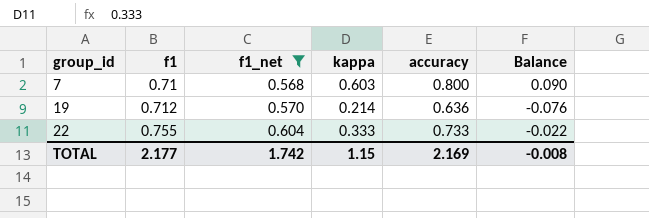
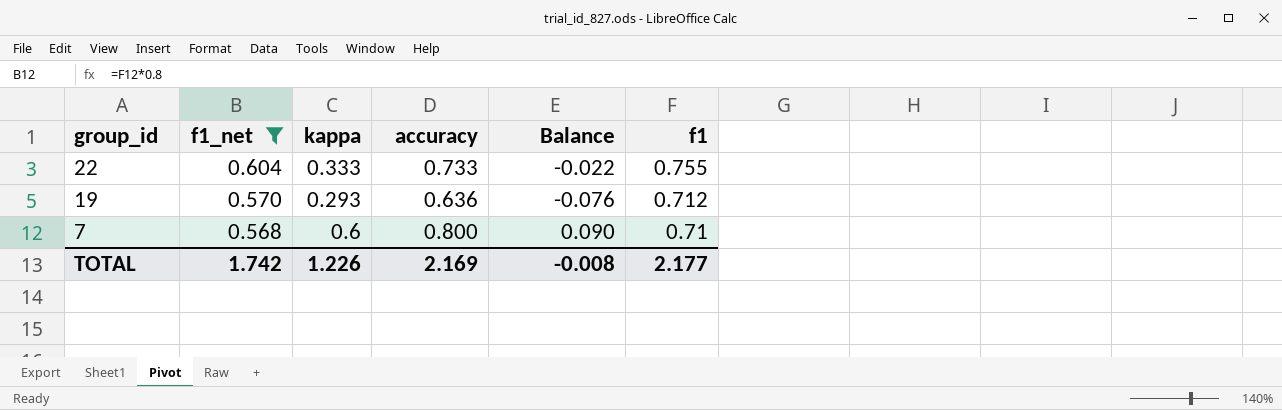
row order: group_id ascending -> group_id descending
column f1 | position: 2 -> 6
19 | kappa: 0.214 -> 0.293
7 | kappa: 0.603 -> 0.6
TOTAL | kappa: 1.15 -> 1.226

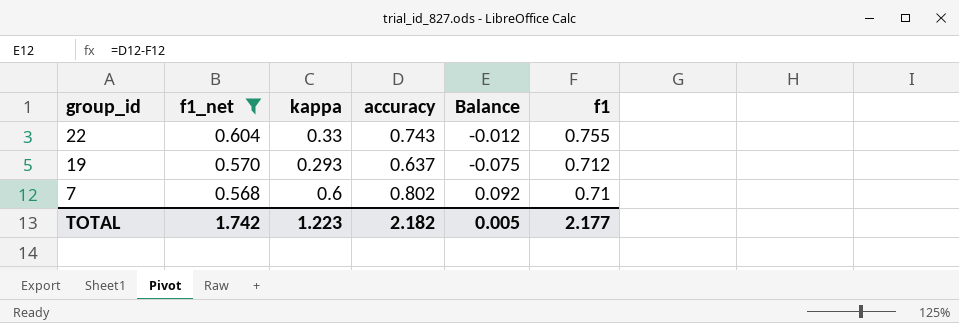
22 | kappa: 0.333 -> 0.33
22 | accuracy: 0.733 -> 0.743
22 | Balance: -0.022 -> -0.012
19 | accuracy: 0.636 -> 0.637
19 | Balance: -0.076 -> -0.075
7 | accuracy: 0.800 -> 0.802
7 | Balance: 0.090 -> 0.092
TOTAL | kappa: 1.226 -> 1.223
TOTAL | accuracy: 2.169 -> 2.182
TOTAL | Balance: -0.008 -> 0.005

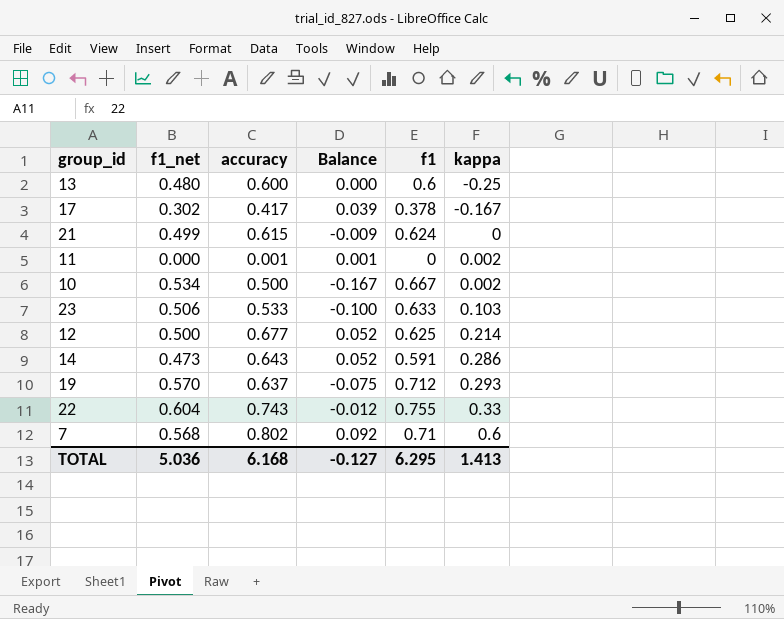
filter: f1_net >= 0.568 -> none
row order: group_id descending -> kappa ascending
column kappa | position: 3 -> 6
TOTAL | f1_net: 1.742 -> 5.036
TOTAL | accuracy: 2.182 -> 6.168
TOTAL | Balance: 0.005 -> -0.127
TOTAL | f1: 2.177 -> 6.295
TOTAL | kappa: 1.223 -> 1.413

